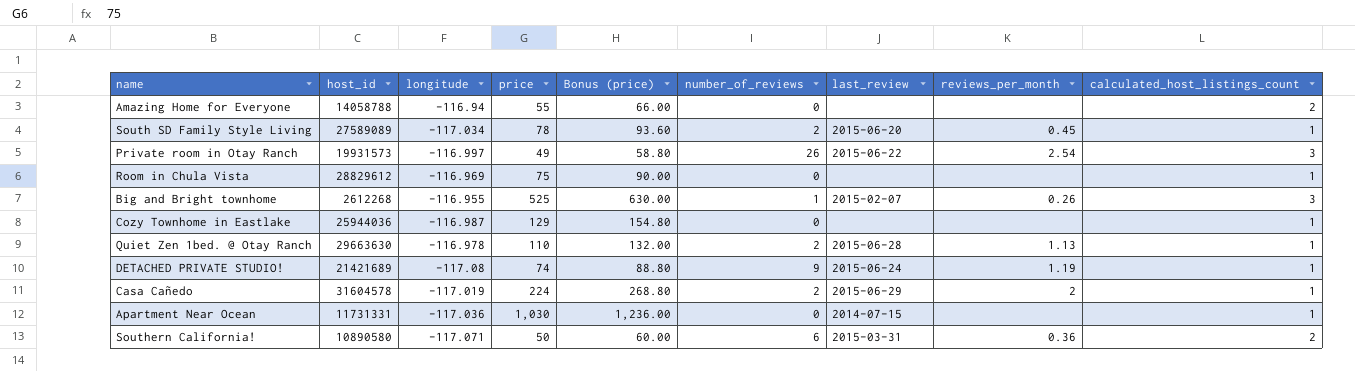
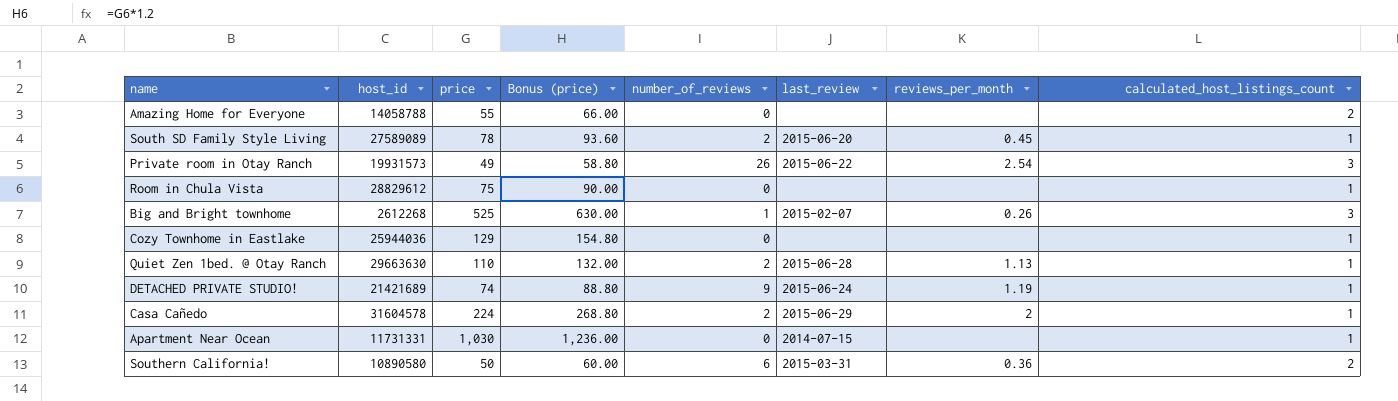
column longitude | position: 3 -> none

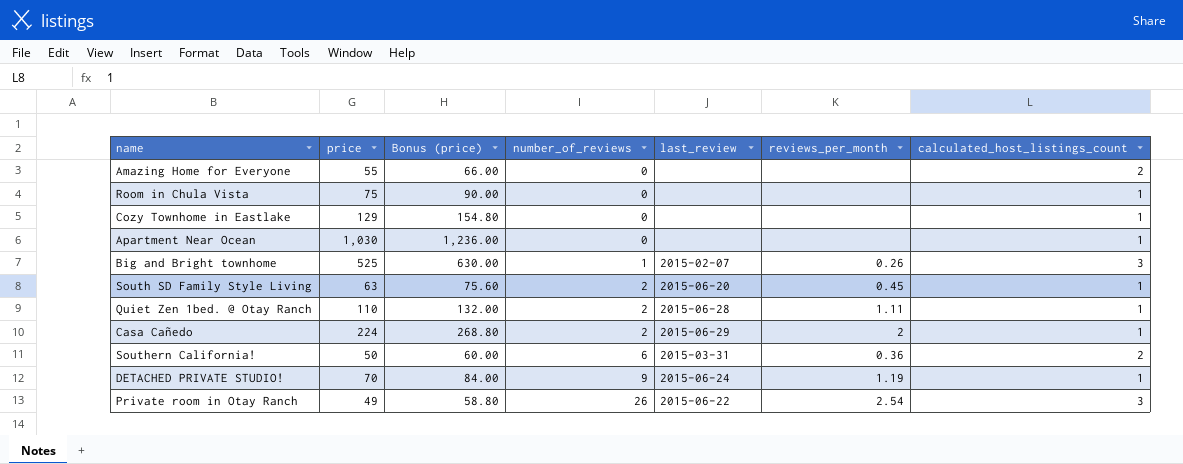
row order: none -> number_of_reviews ascending
column host_id | position: 2 -> none
Apartment Near Ocean | last_review: 2014-07-15 -> none
South SD Family Style Living | price: 78 -> 63
South SD Family Style Living | Bonus (price): 93.60 -> 75.60
Quiet Zen 1bed. @ Otay Ranch | reviews_per_month: 1.13 -> 1.11
DETACHED PRIVATE STUDIO! | price: 74 -> 70
DETACHED PRIVATE STUDIO! | Bonus (price): 88.80 -> 84.00

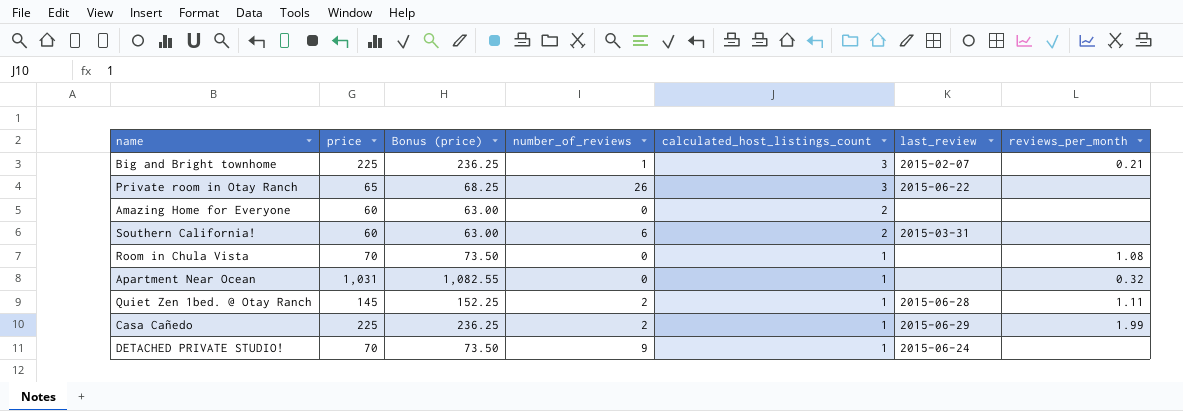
row order: number_of_reviews ascending -> calculated_host_listings_count descending
column Bonus (price) | formula: [price] * 1.2 -> [price] * 1.05
column calculated_host_listings_count | position: 7 -> 5
row Cozy Townhome in Eastlake: 129 | 154.80 | 0 | none | none | 1 -> none
row South SD Family Style Living: 63 | 75.60 | 2 | 2015-06-20 | 0.45 | 1 -> none
Big and Bright townhome | price: 525 -> 225
Big and Bright townhome | reviews_per_month: 0.26 -> 0.21
Private room in Otay Ranch | price: 49 -> 65
Private room in Otay Ranch | reviews_per_month: 2.54 -> none
Amazing Home for Everyone | price: 55 -> 60
Southern California! | price: 50 -> 60
Southern California! | reviews_per_month: 0.36 -> none
Room in Chula Vista | price: 75 -> 70
Room in Chula Vista | reviews_per_month: none -> 1.08
Apartment Near Ocean | price: 1,030 -> 1,031
Apartment Near Ocean | reviews_per_month: none -> 0.32
Quiet Zen 1bed. @ Otay Ranch | price: 110 -> 145
Casa Cañedo | price: 224 -> 225
Casa Cañedo | reviews_per_month: 2 -> 1.99
DETACHED PRIVATE STUDIO! | reviews_per_month: 1.19 -> none

